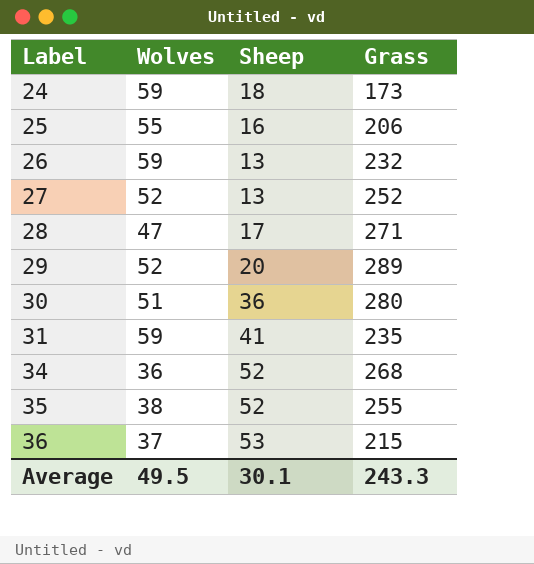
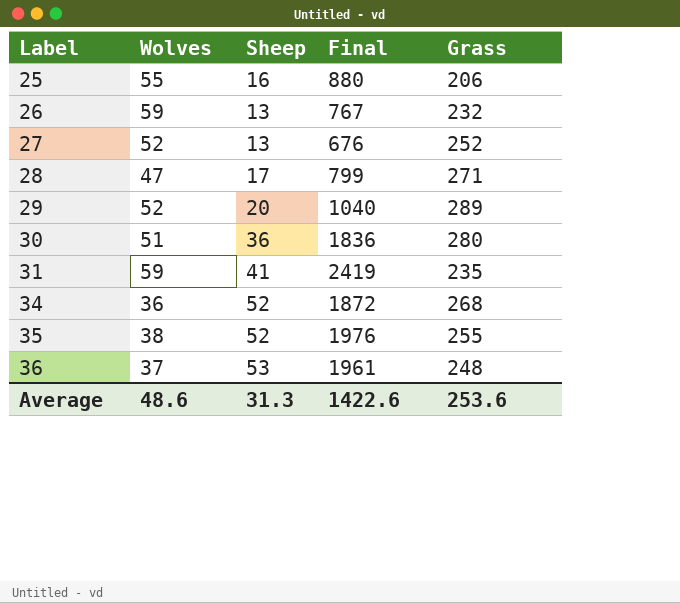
column Final | formula: none -> [Wolves] * [Sheep]
row 24: 59 | 18 | 173 -> none
36 | Grass: 215 -> 248
Average | Wolves: 49.5 -> 48.6
Average | Sheep: 30.1 -> 31.3
Average | Grass: 243.3 -> 253.6

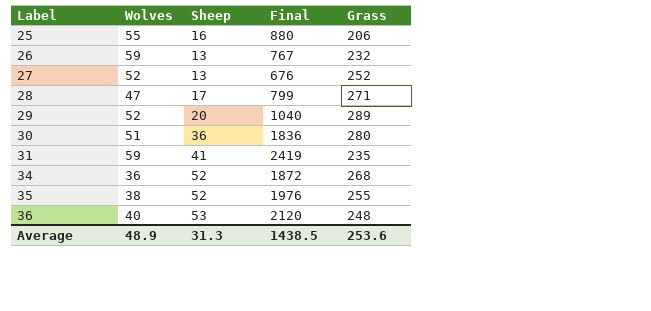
36 | Wolves: 37 -> 40
36 | Final: 1961 -> 2120
Average | Wolves: 48.6 -> 48.9
Average | Final: 1422.6 -> 1438.5

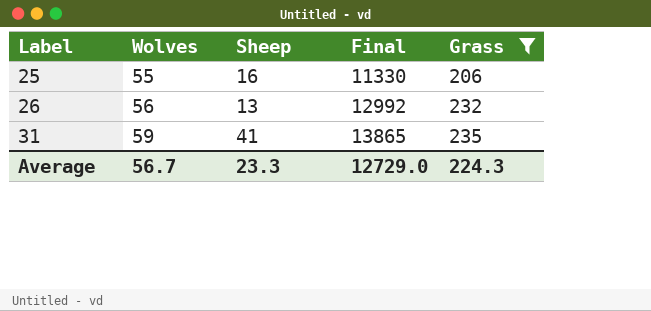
filter: none -> Grass <= 235
column Final | formula: [Wolves] * [Sheep] -> [Wolves] * [Grass]
26 | Wolves: 59 -> 56
Average | Wolves: 48.9 -> 56.7
Average | Sheep: 31.3 -> 23.3
Average | Final: 1438.5 -> 12729.0
Average | Grass: 253.6 -> 224.3

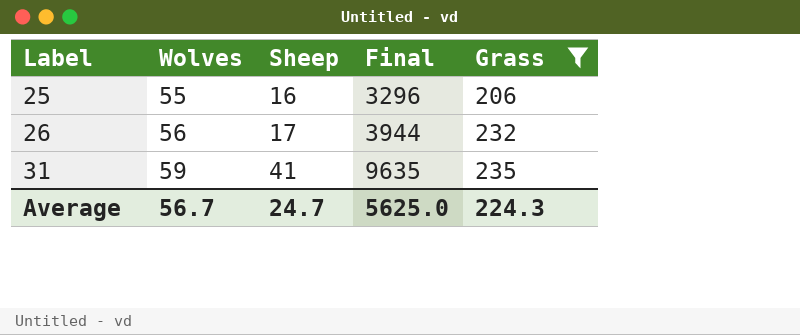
column Final | formula: [Wolves] * [Grass] -> [Sheep] * [Grass]
26 | Sheep: 13 -> 17
Average | Sheep: 23.3 -> 24.7
Average | Final: 12729.0 -> 5625.0

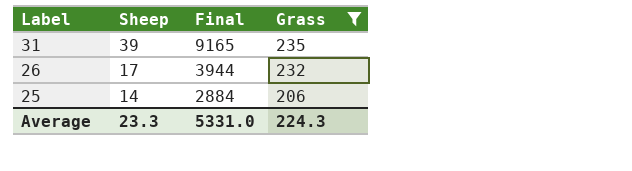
row order: Label ascending -> Label descending
column Wolves | position: 2 -> none
31 | Sheep: 41 -> 39
31 | Final: 9635 -> 9165
25 | Sheep: 16 -> 14
25 | Final: 3296 -> 2884
Average | Sheep: 24.7 -> 23.3
Average | Final: 5625.0 -> 5331.0

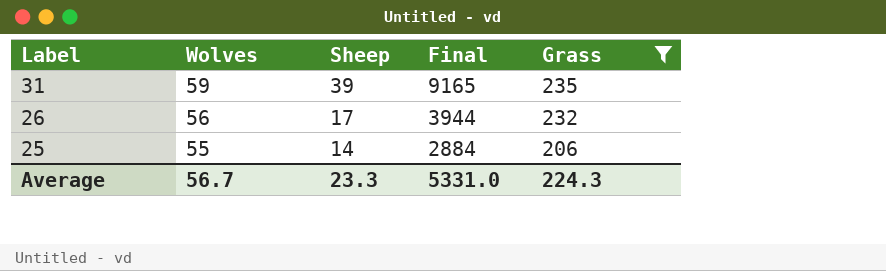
column Wolves | position: none -> 2

